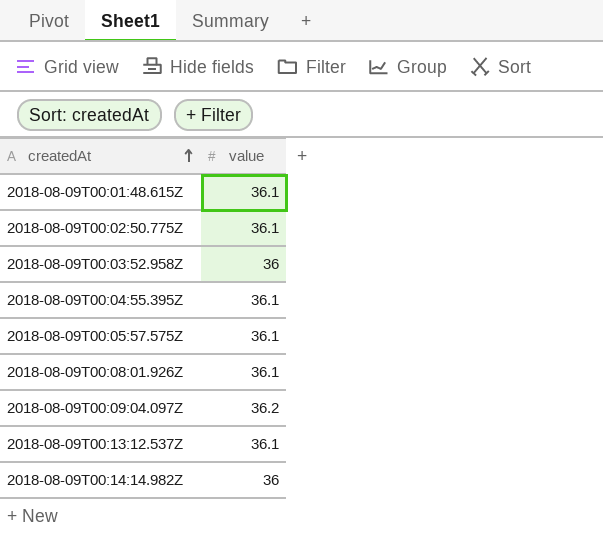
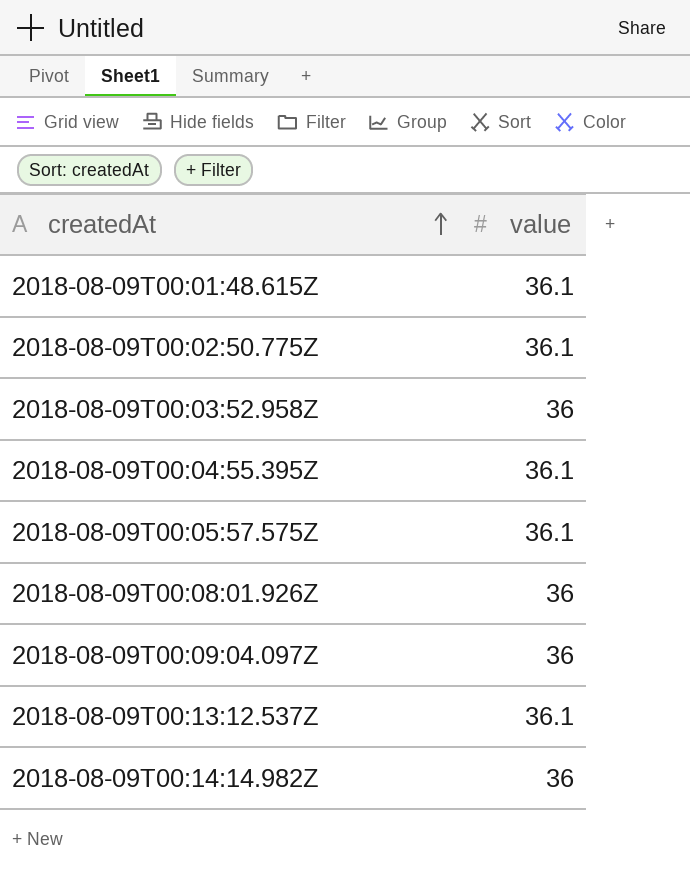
2018-08-09T00:08:01.926Z | value: 36.1 -> 36
2018-08-09T00:09:04.097Z | value: 36.2 -> 36

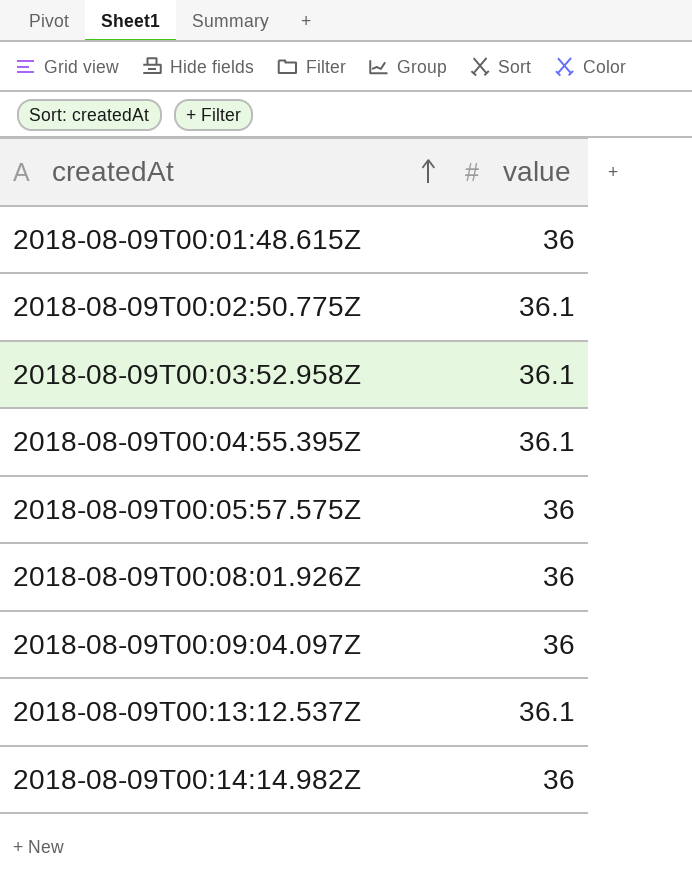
2018-08-09T00:01:48.615Z | value: 36.1 -> 36
2018-08-09T00:03:52.958Z | value: 36 -> 36.1
2018-08-09T00:05:57.575Z | value: 36.1 -> 36

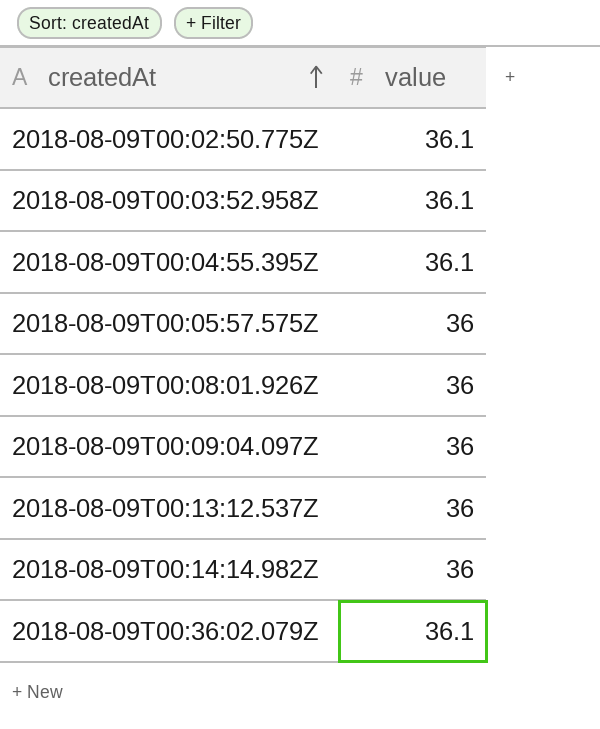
row 2018-08-09T00:01:48.615Z: 36 -> none
2018-08-09T00:13:12.537Z | value: 36.1 -> 36
row 2018-08-09T00:36:02.079Z: none -> 36.1

